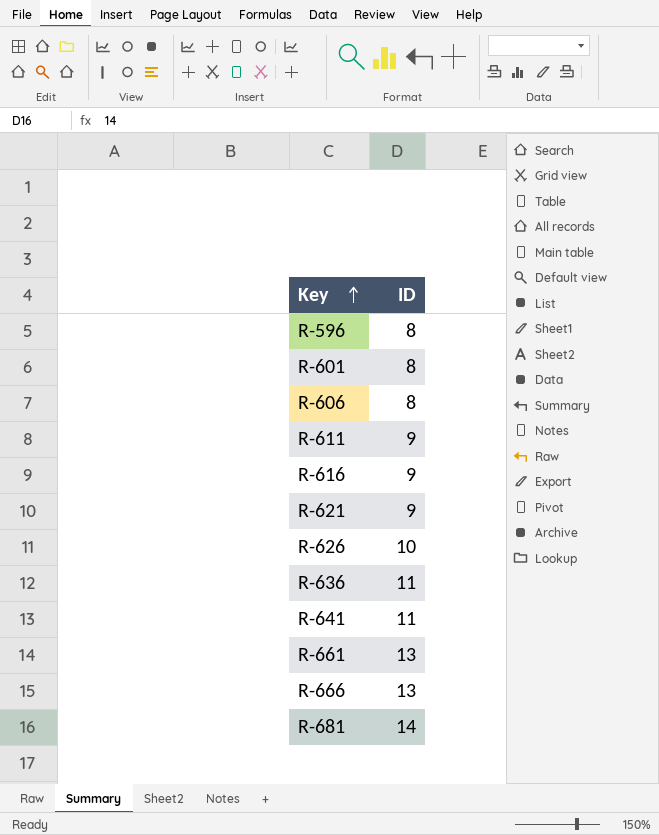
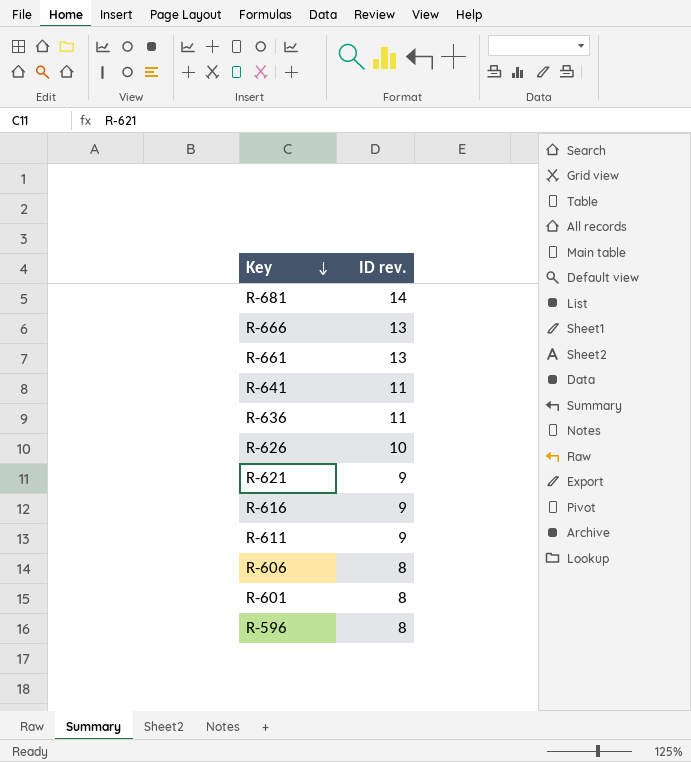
row order: Key ascending -> Key descending
column name: ID -> ID rev.

